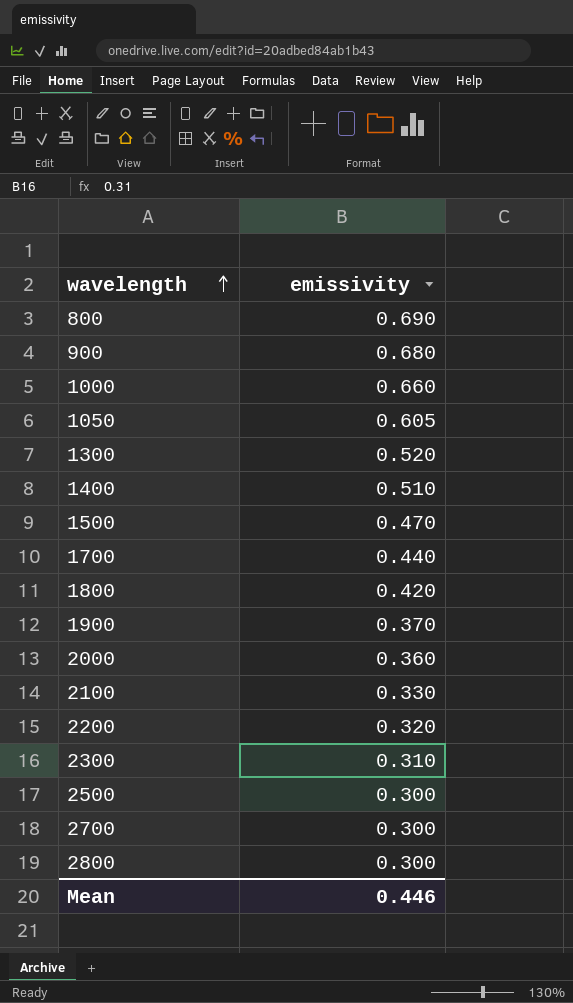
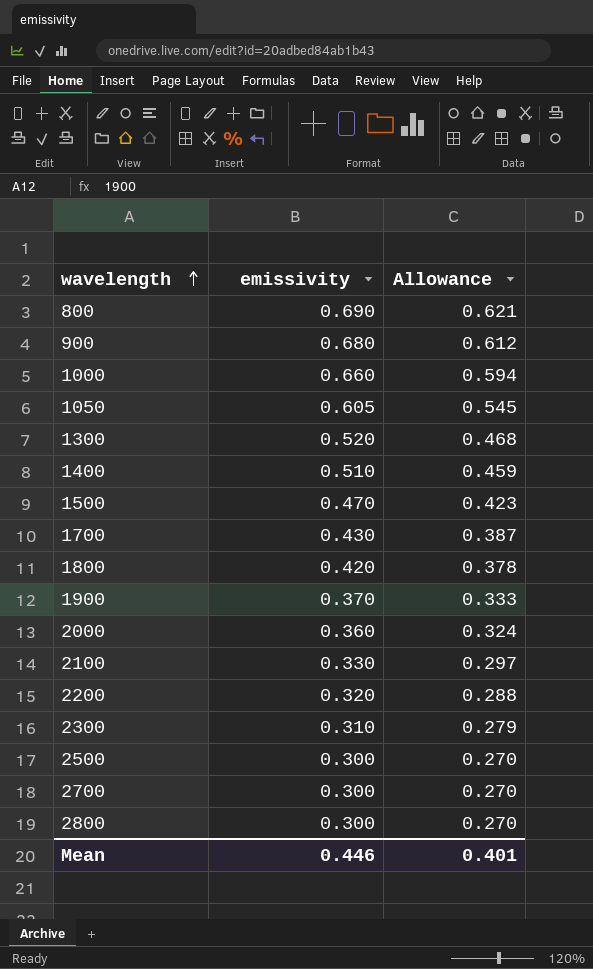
column Allowance | formula: none -> [emissivity] * 0.9
1700 | emissivity: 0.440 -> 0.430

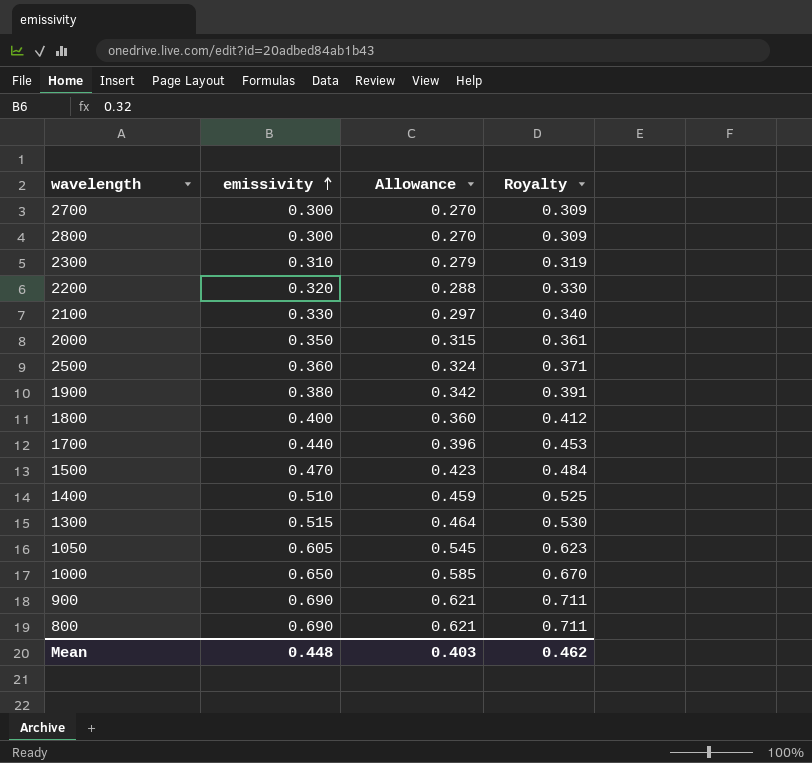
row order: wavelength ascending -> emissivity ascending
column Royalty | formula: none -> [emissivity] * 1.03
2000 | emissivity: 0.360 -> 0.350
2000 | Allowance: 0.324 -> 0.315
2500 | emissivity: 0.300 -> 0.360
2500 | Allowance: 0.270 -> 0.324
1900 | emissivity: 0.370 -> 0.380
1900 | Allowance: 0.333 -> 0.342
1800 | emissivity: 0.420 -> 0.400
1800 | Allowance: 0.378 -> 0.360
1700 | emissivity: 0.430 -> 0.440
1700 | Allowance: 0.387 -> 0.396
1300 | emissivity: 0.520 -> 0.515
1300 | Allowance: 0.468 -> 0.464
1000 | emissivity: 0.660 -> 0.650
1000 | Allowance: 0.594 -> 0.585
900 | emissivity: 0.680 -> 0.690
900 | Allowance: 0.612 -> 0.621
Mean | emissivity: 0.446 -> 0.448
Mean | Allowance: 0.401 -> 0.403

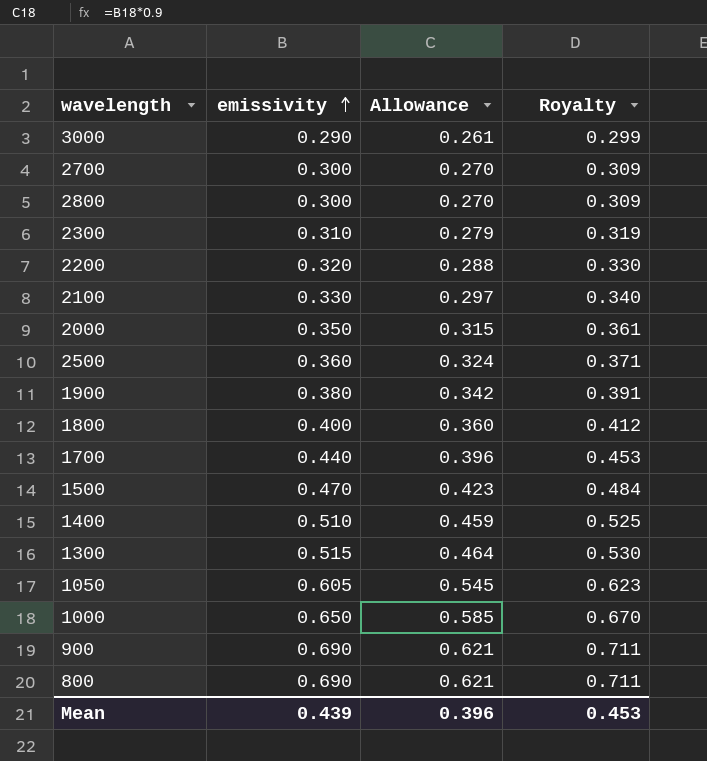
row 3000: none -> 0.290 | 0.261 | 0.299
Mean | emissivity: 0.448 -> 0.439
Mean | Allowance: 0.403 -> 0.396
Mean | Royalty: 0.462 -> 0.453

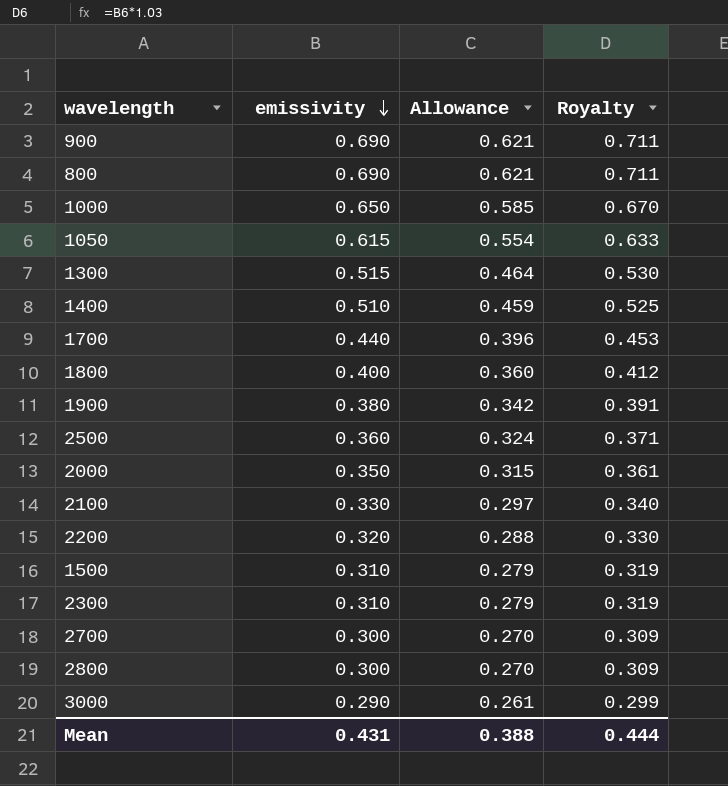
row order: emissivity ascending -> emissivity descending
1050 | emissivity: 0.605 -> 0.615
1050 | Allowance: 0.545 -> 0.554
1050 | Royalty: 0.623 -> 0.633
1500 | emissivity: 0.470 -> 0.310
1500 | Allowance: 0.423 -> 0.279
1500 | Royalty: 0.484 -> 0.319
Mean | emissivity: 0.439 -> 0.431
Mean | Allowance: 0.396 -> 0.388
Mean | Royalty: 0.453 -> 0.444

